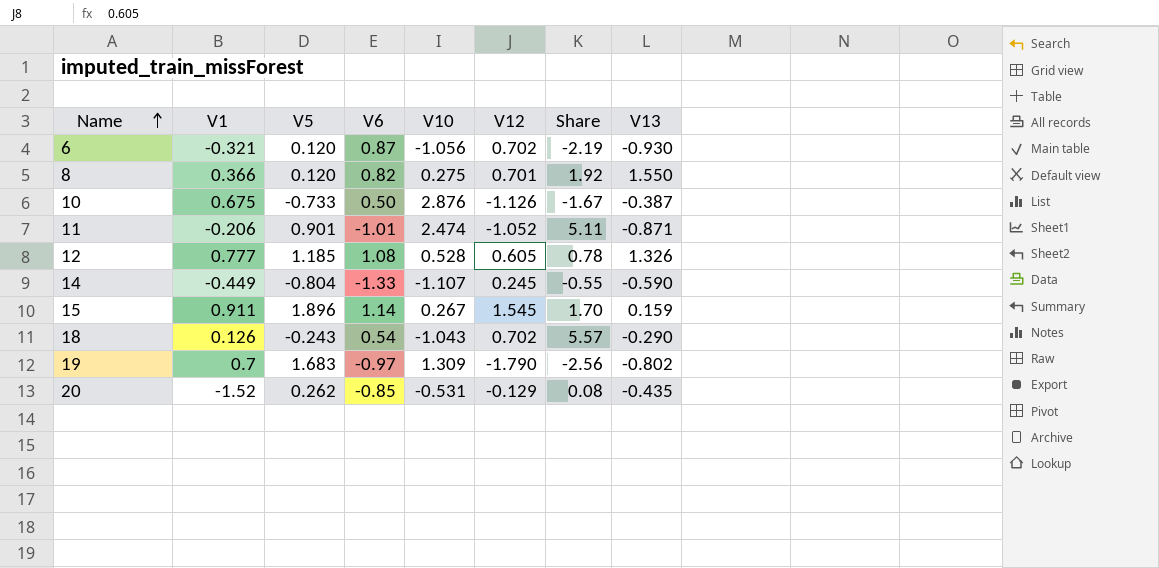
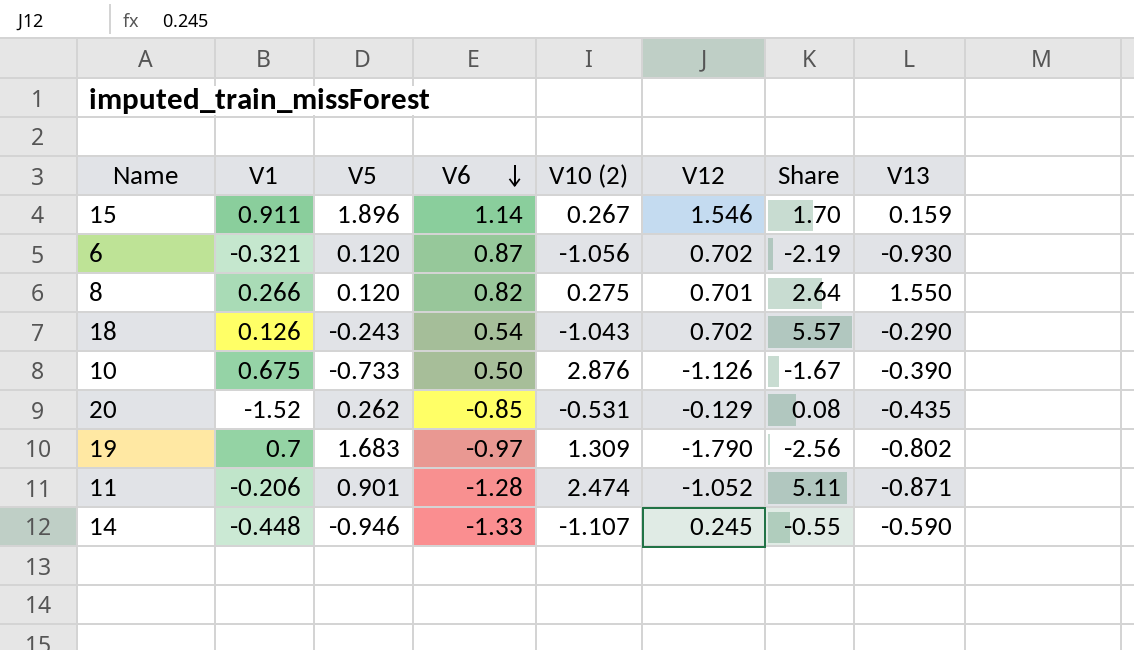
row order: Name ascending -> V6 descending
column name: V10 -> V10 (2)
row 12: 0.777 | 1.185 | 1.08 | 0.528 | 0.605 | 0.78 | 1.326 -> none
15 | V12: 1.545 -> 1.546
8 | V1: 0.366 -> 0.266
8 | Share: 1.92 -> 2.64
10 | V13: -0.387 -> -0.390
11 | V6: -1.01 -> -1.28
14 | V1: -0.449 -> -0.448
14 | V5: -0.804 -> -0.946

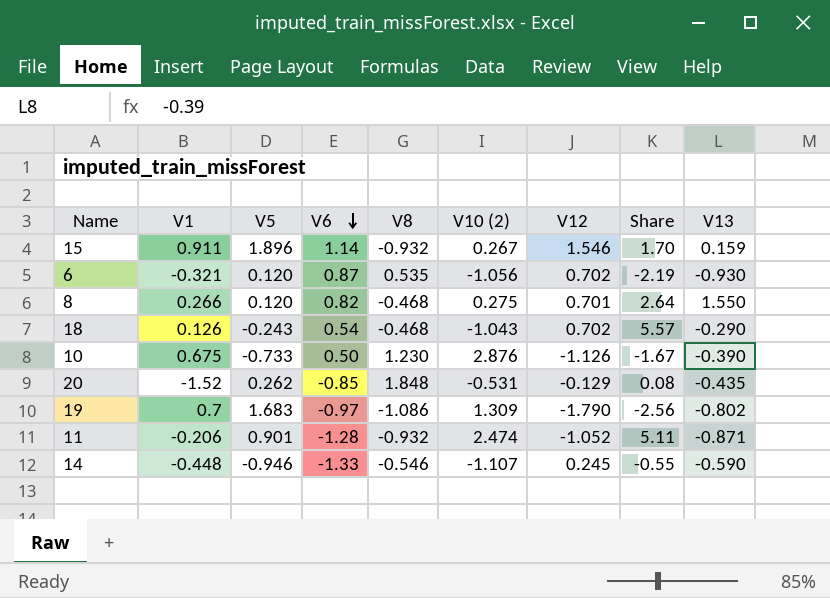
column V8 | position: none -> 5

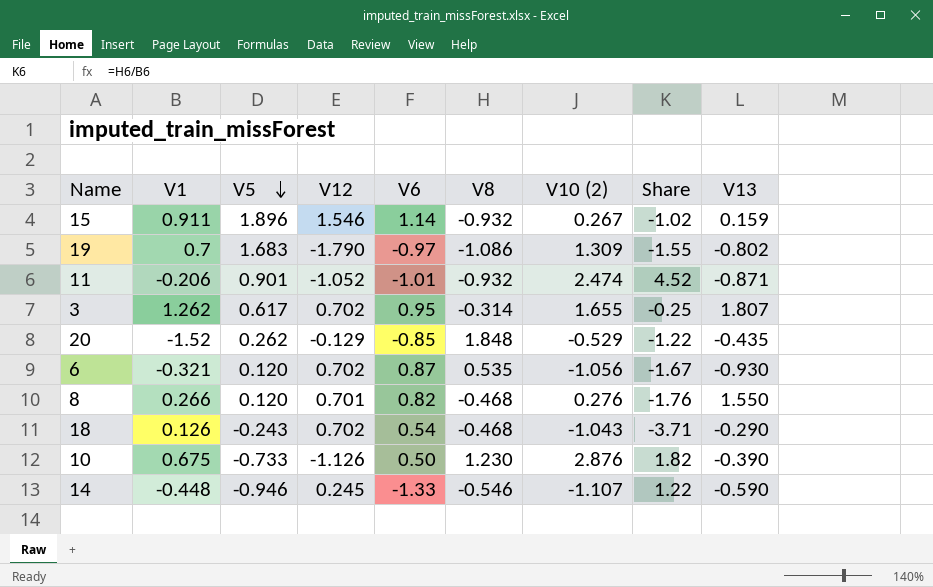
row order: V6 descending -> V5 descending
column V12 | position: 7 -> 4
column Share | formula: [V12] / [V1] -> [V8] / [V1]
11 | V6: -1.28 -> -1.01
row 3: none -> 1.262 | 0.617 | 0.702 | 0.95 | -0.314 | 1.655 | -0.25 | 1.807
20 | V10 (2): -0.531 -> -0.529
8 | V10 (2): 0.275 -> 0.276

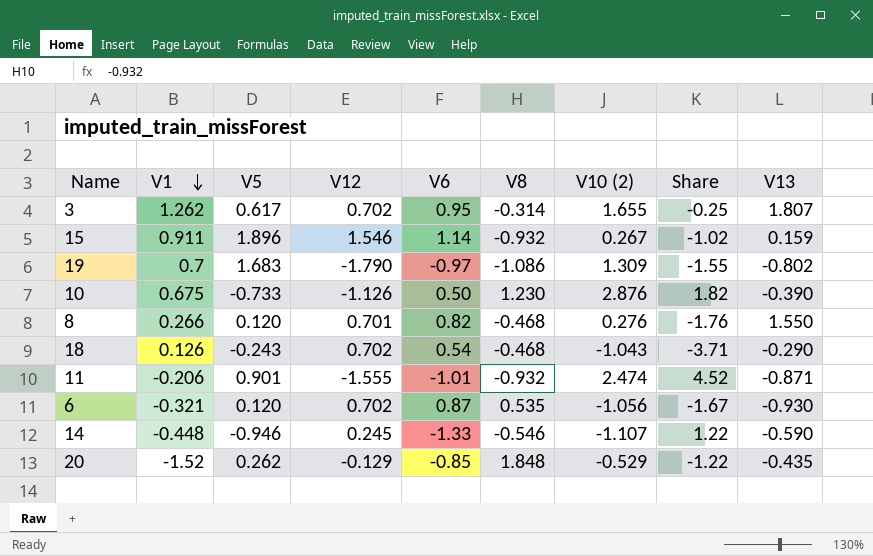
row order: V5 descending -> V1 descending
11 | V12: -1.052 -> -1.555

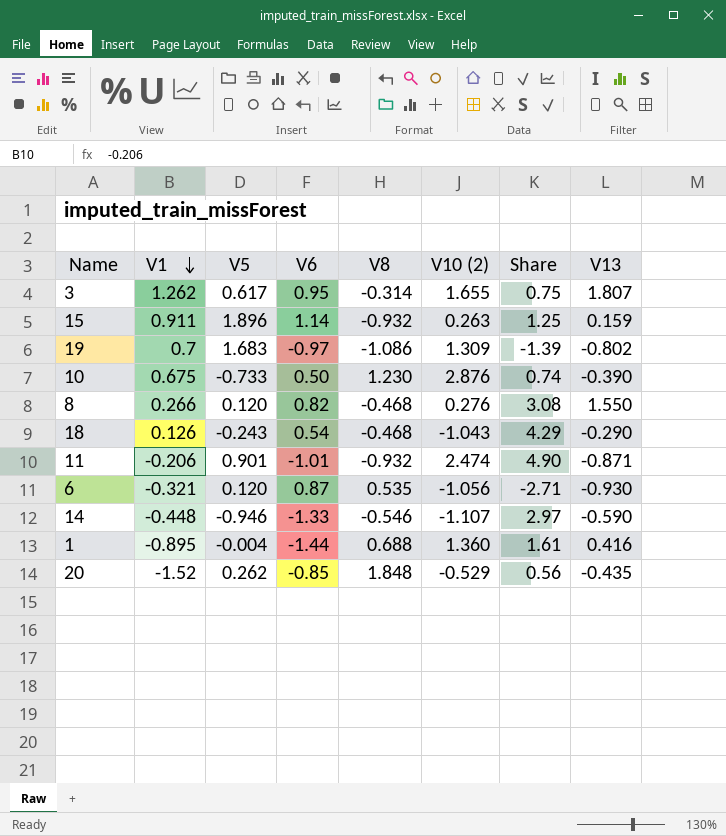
column V12 | position: 4 -> none
column Share | formula: [V8] / [V1] -> [V6] / [V1]
15 | V10 (2): 0.267 -> 0.263
row 1: none -> -0.895 | -0.004 | -1.44 | 0.688 | 1.360 | 1.61 | 0.416

